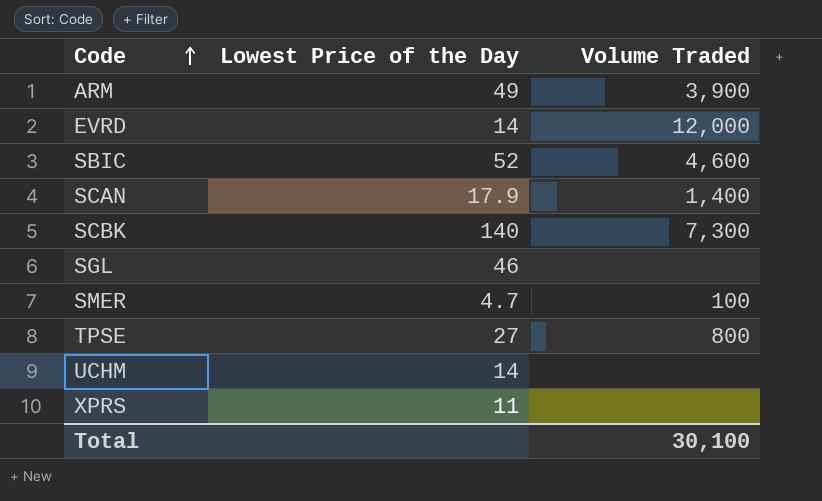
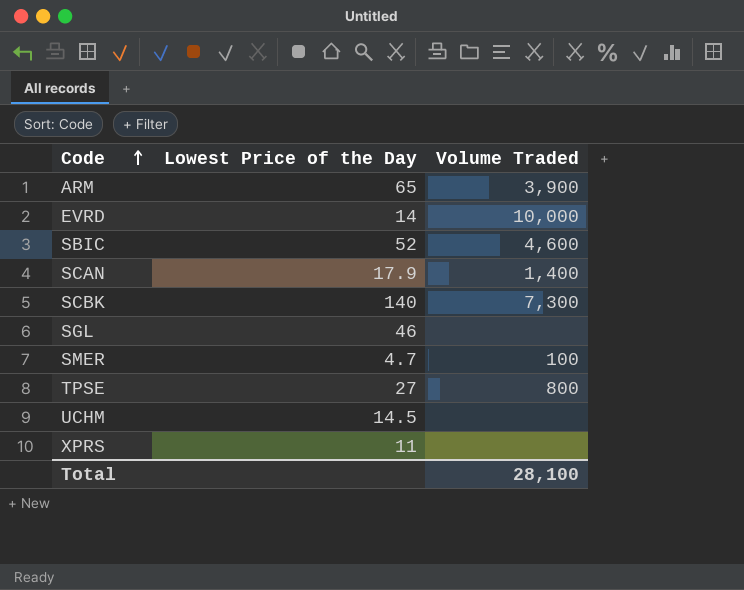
ARM | Lowest Price of the Day: 49 -> 65
EVRD | Volume Traded: 12,000 -> 10,000
UCHM | Lowest Price of the Day: 14 -> 14.5
Total | Volume Traded: 30,100 -> 28,100

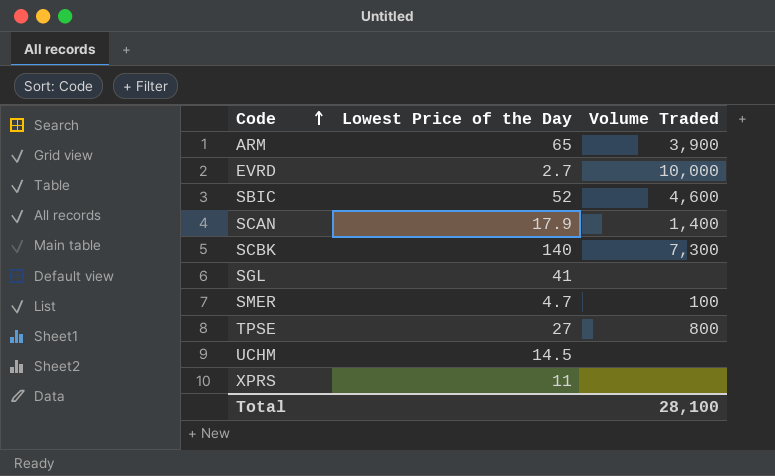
EVRD | Lowest Price of the Day: 14 -> 2.7
SGL | Lowest Price of the Day: 46 -> 41

